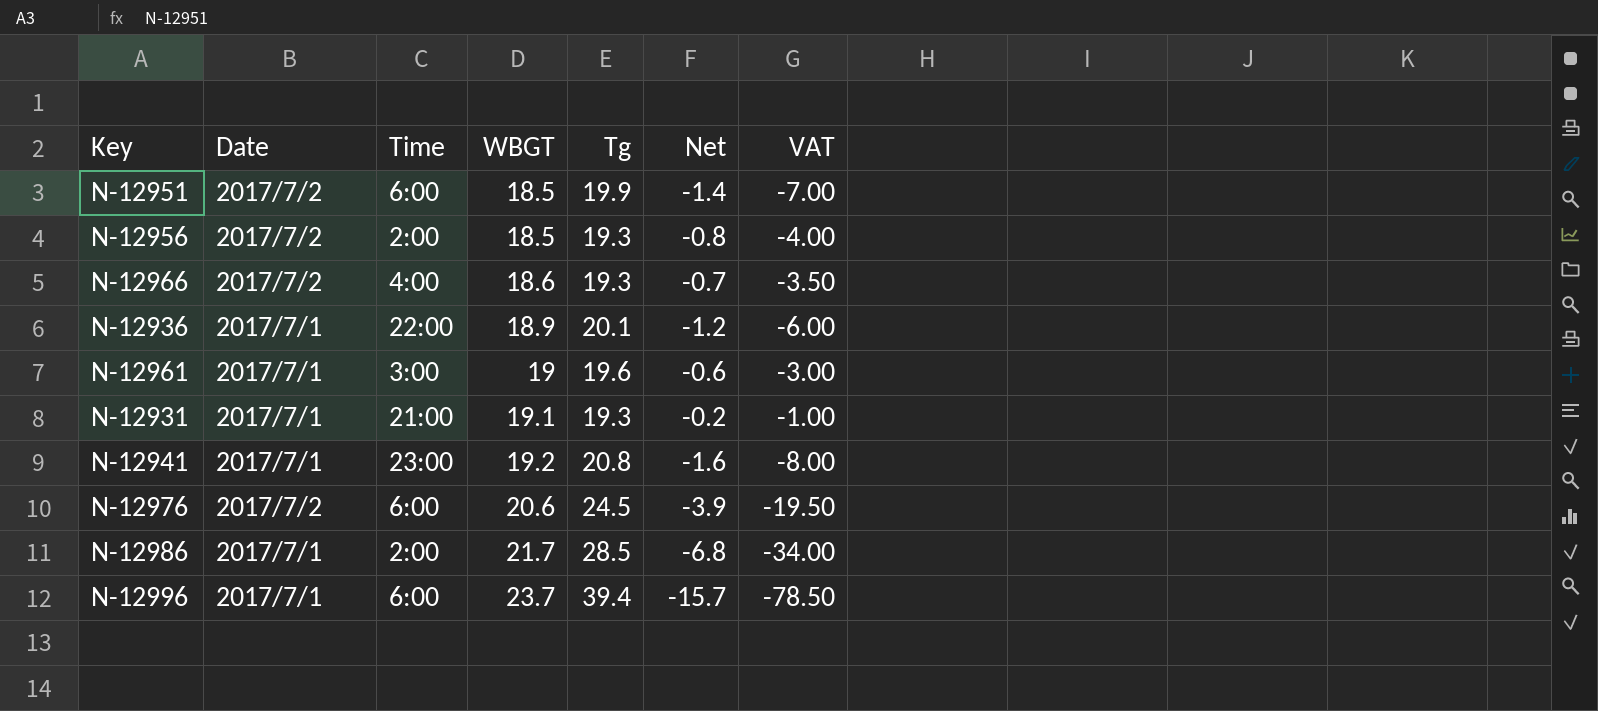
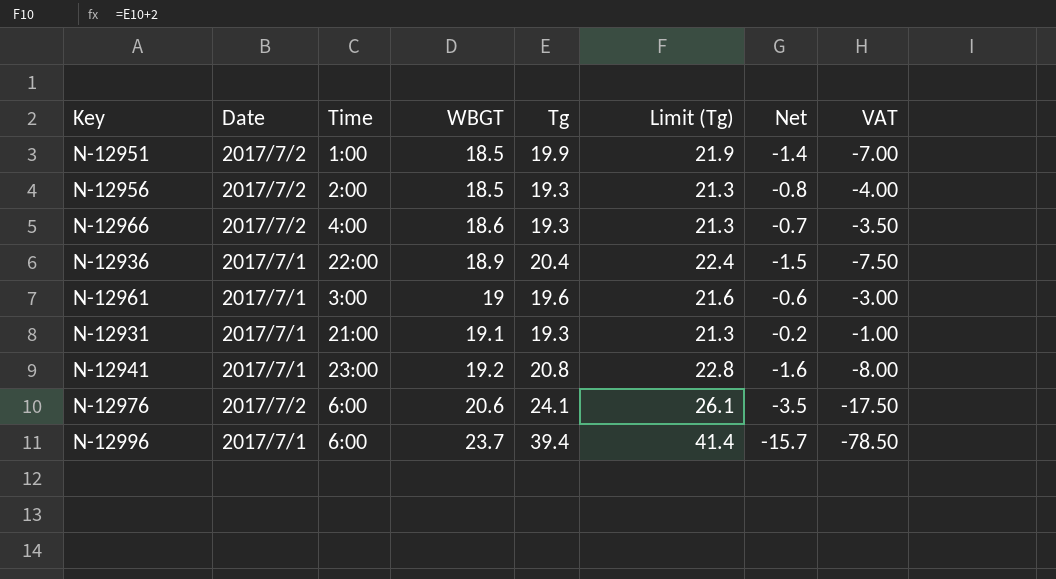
column Limit (Tg) | formula: none -> [Tg] + 2
row N-12986: 2017/7/1 | 2:00 | 21.7 | 28.5 | -6.8 | -34.00 -> none
N-12951 | Time: 6:00 -> 1:00
N-12936 | Tg: 20.1 -> 20.4
N-12936 | Net: -1.2 -> -1.5
N-12936 | VAT: -6.00 -> -7.50
N-12976 | Tg: 24.5 -> 24.1
N-12976 | Net: -3.9 -> -3.5
N-12976 | VAT: -19.50 -> -17.50

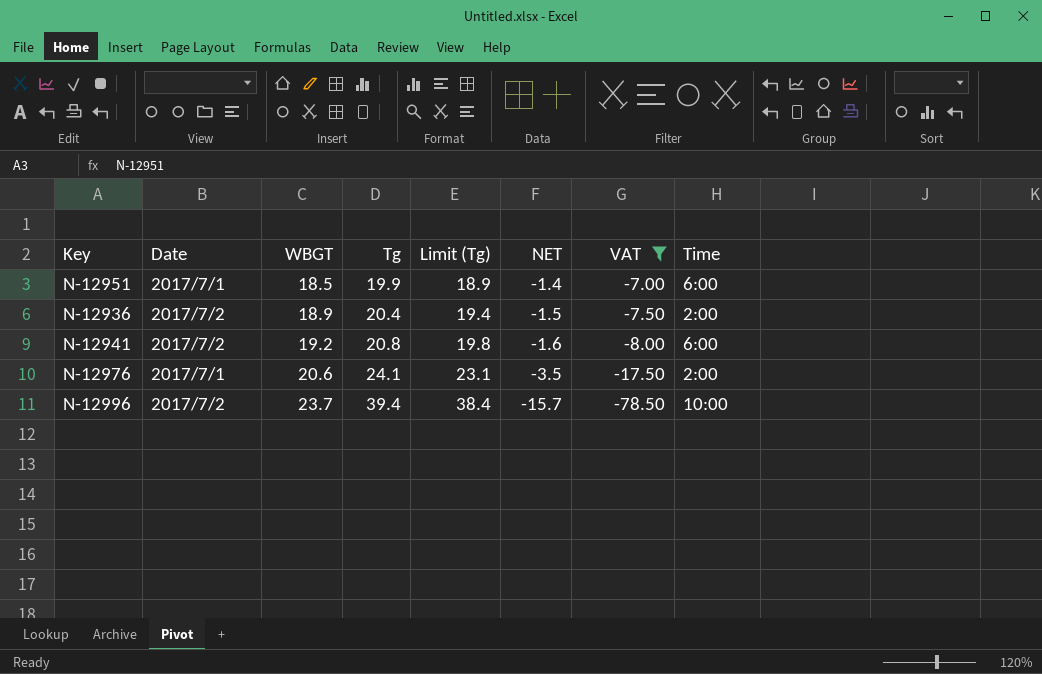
filter: none -> VAT <= -7.00
column Limit (Tg) | formula: [Tg] + 2 -> [Tg] - 1
column name: Net -> NET
column Time | position: 3 -> 8
N-12951 | Date: 2017/7/2 -> 2017/7/1
N-12951 | Time: 1:00 -> 6:00
N-12936 | Date: 2017/7/1 -> 2017/7/2
N-12936 | Time: 22:00 -> 2:00
N-12941 | Date: 2017/7/1 -> 2017/7/2
N-12941 | Time: 23:00 -> 6:00
N-12976 | Date: 2017/7/2 -> 2017/7/1
N-12976 | Time: 6:00 -> 2:00
N-12996 | Date: 2017/7/1 -> 2017/7/2
N-12996 | Time: 6:00 -> 10:00

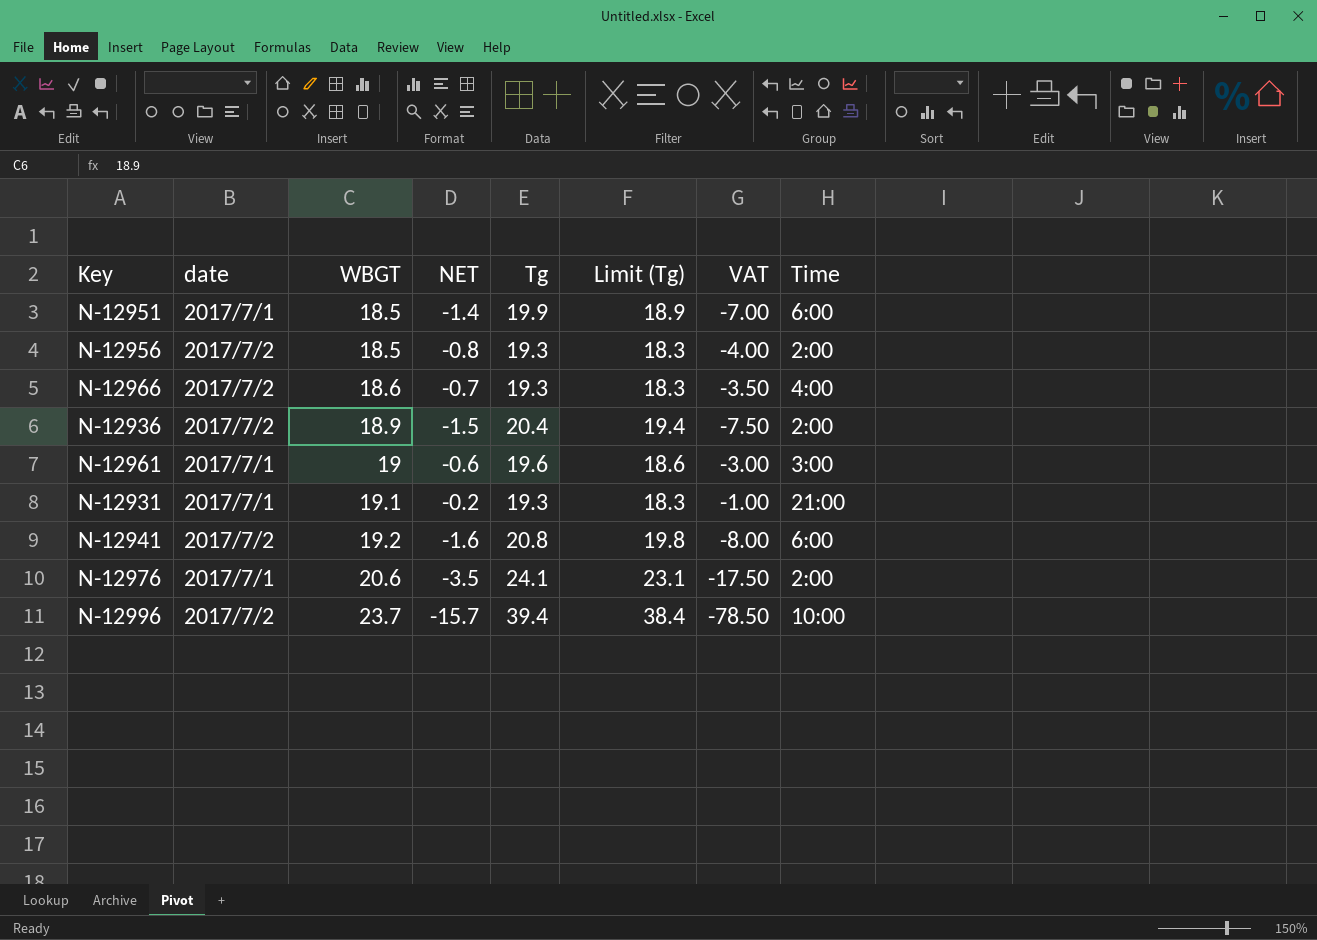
filter: VAT <= -7.00 -> none
column name: Date -> date
column NET | position: 6 -> 4

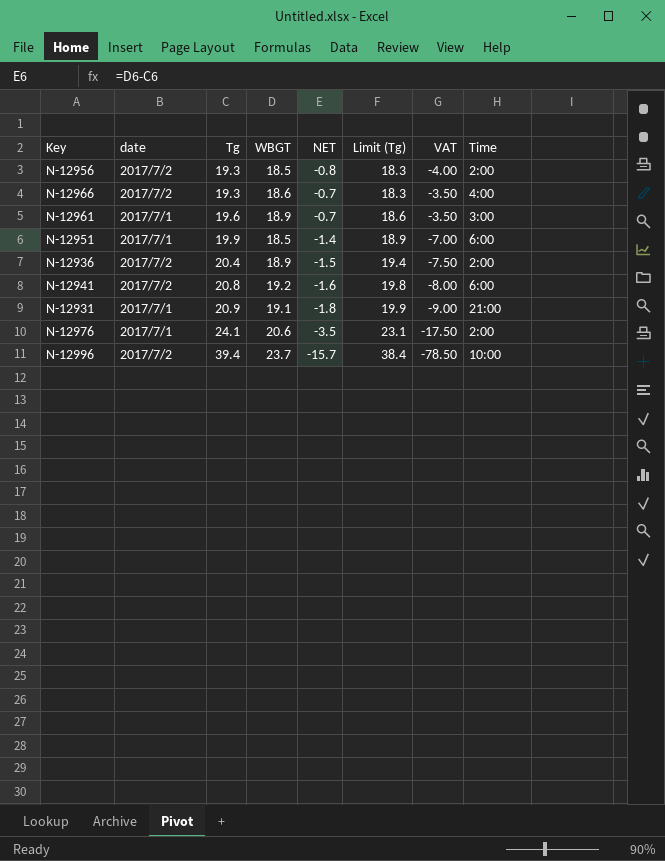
row order: WBGT ascending -> Tg ascending
column Tg | position: 5 -> 3
N-12961 | WBGT: 19 -> 18.9
N-12961 | NET: -0.6 -> -0.7
N-12961 | VAT: -3.00 -> -3.50
N-12931 | Tg: 19.3 -> 20.9
N-12931 | NET: -0.2 -> -1.8
N-12931 | Limit (Tg): 18.3 -> 19.9
N-12931 | VAT: -1.00 -> -9.00

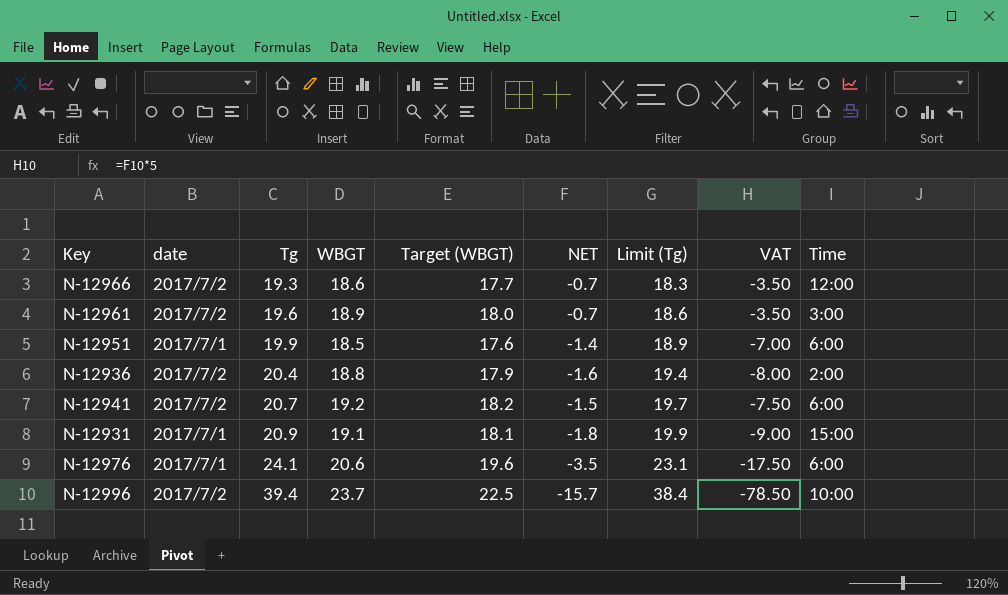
column Target (WBGT) | formula: none -> [WBGT] * 0.95
row N-12956: 2017/7/2 | 19.3 | 18.5 | -0.8 | 18.3 | -4.00 | 2:00 -> none
N-12966 | Time: 4:00 -> 12:00
N-12961 | date: 2017/7/1 -> 2017/7/2
N-12936 | WBGT: 18.9 -> 18.8
N-12936 | NET: -1.5 -> -1.6
N-12936 | VAT: -7.50 -> -8.00
N-12941 | Tg: 20.8 -> 20.7
N-12941 | NET: -1.6 -> -1.5
N-12941 | Limit (Tg): 19.8 -> 19.7
N-12941 | VAT: -8.00 -> -7.50
N-12931 | Time: 21:00 -> 15:00
N-12976 | Time: 2:00 -> 6:00

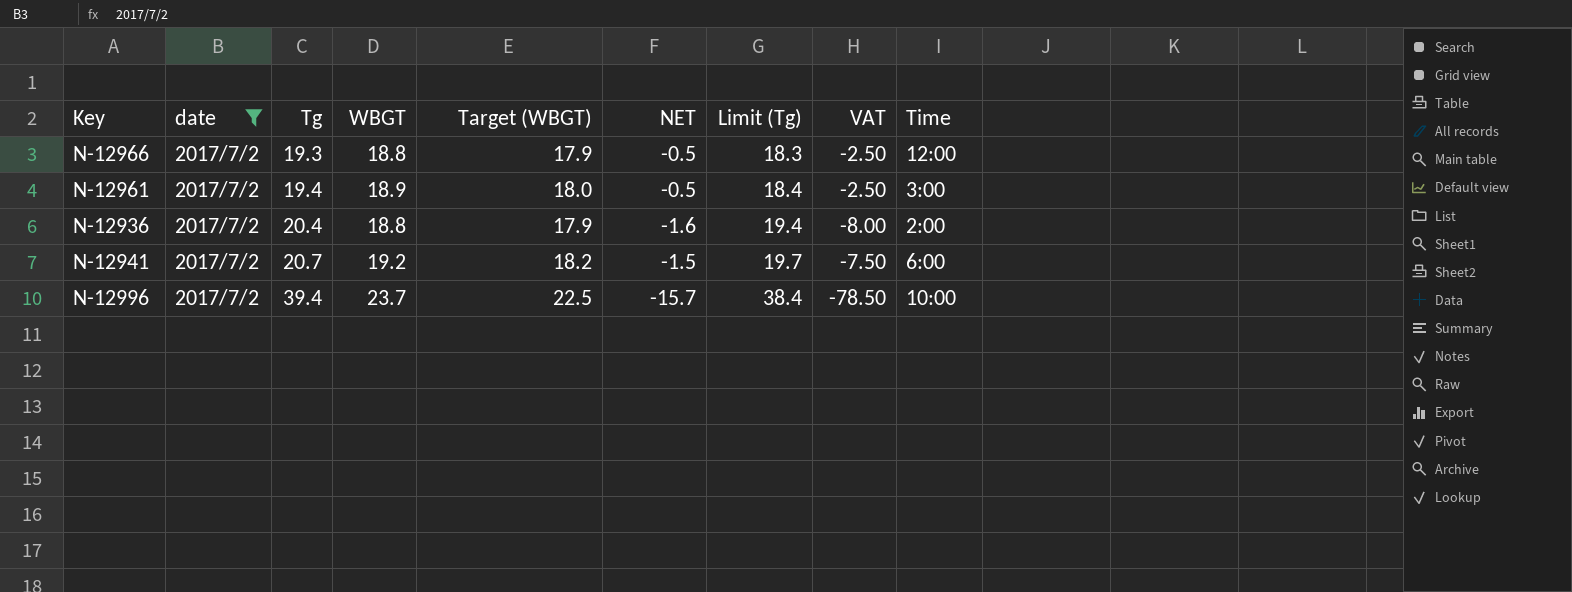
filter: none -> date = 2017/7/2
N-12966 | WBGT: 18.6 -> 18.8
N-12966 | Target (WBGT): 17.7 -> 17.9
N-12966 | NET: -0.7 -> -0.5
N-12966 | VAT: -3.50 -> -2.50
N-12961 | Tg: 19.6 -> 19.4
N-12961 | NET: -0.7 -> -0.5
N-12961 | Limit (Tg): 18.6 -> 18.4
N-12961 | VAT: -3.50 -> -2.50

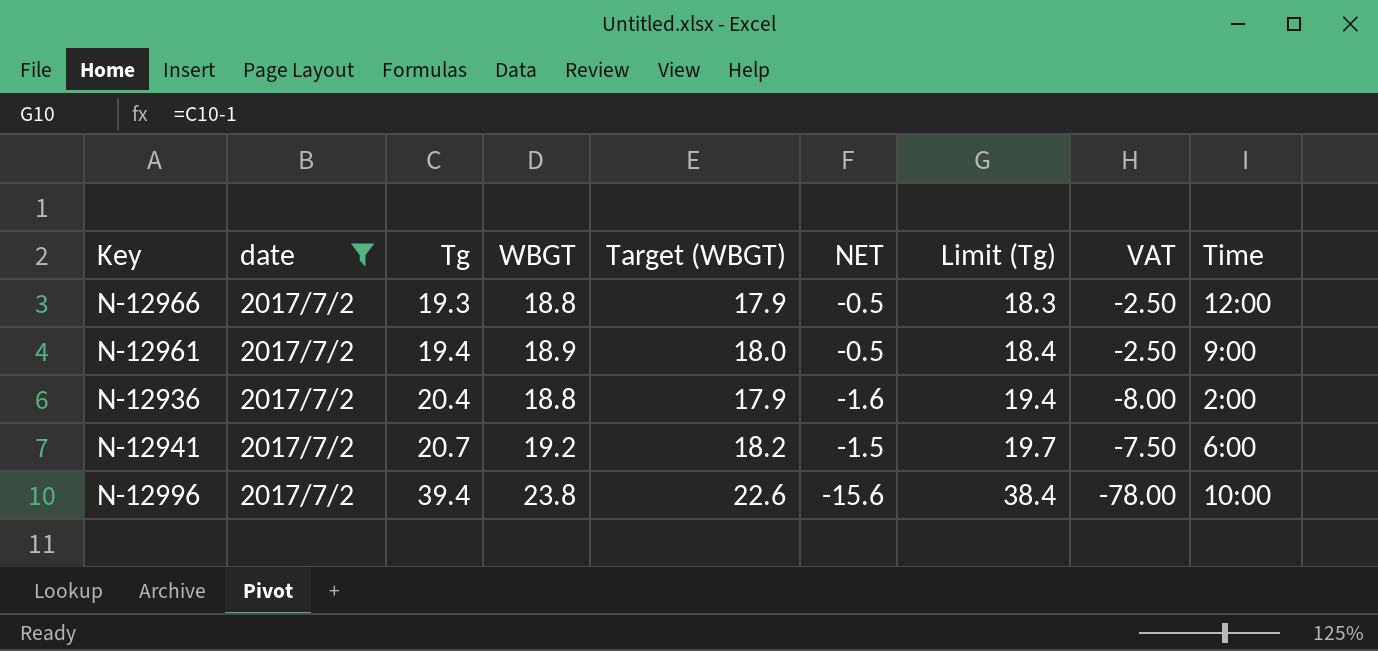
N-12961 | Time: 3:00 -> 9:00
N-12996 | WBGT: 23.7 -> 23.8
N-12996 | Target (WBGT): 22.5 -> 22.6
N-12996 | NET: -15.7 -> -15.6
N-12996 | VAT: -78.50 -> -78.00

